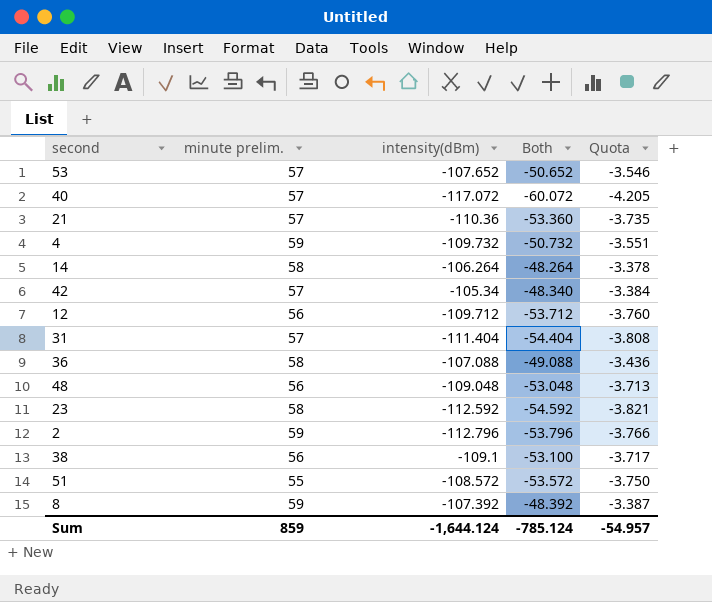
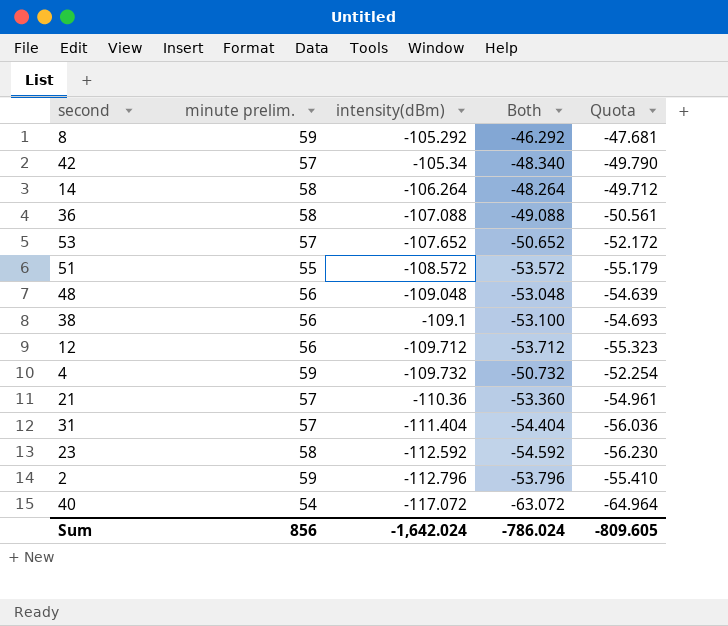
row order: none -> intensity(dBm) descending
column Quota | formula: [Both] * 0.07 -> [Both] * 1.03
8 | intensity(dBm): -107.392 -> -105.292
8 | Both: -48.392 -> -46.292
40 | minute prelim.: 57 -> 54
40 | Both: -60.072 -> -63.072
Sum | minute prelim.: 859 -> 856
Sum | intensity(dBm): -1,644.124 -> -1,642.024
Sum | Both: -785.124 -> -786.024
Sum | Quota: -54.957 -> -809.605

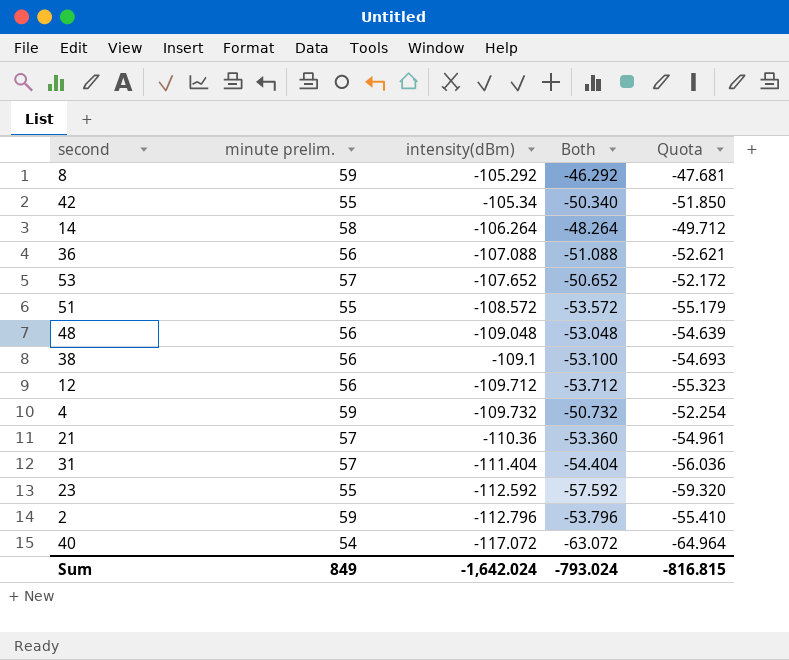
42 | minute prelim.: 57 -> 55
42 | Both: -48.340 -> -50.340
42 | Quota: -49.790 -> -51.850
36 | minute prelim.: 58 -> 56
36 | Both: -49.088 -> -51.088
36 | Quota: -50.561 -> -52.621
23 | minute prelim.: 58 -> 55
23 | Both: -54.592 -> -57.592
23 | Quota: -56.230 -> -59.320
Sum | minute prelim.: 856 -> 849
Sum | Both: -786.024 -> -793.024
Sum | Quota: -809.605 -> -816.815

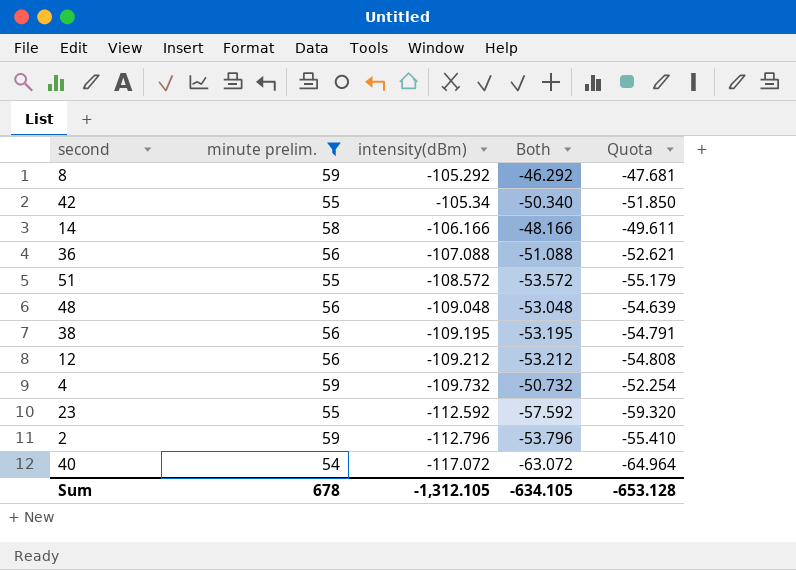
filter: none -> minute prelim. != 57
14 | intensity(dBm): -106.264 -> -106.166
14 | Both: -48.264 -> -48.166
14 | Quota: -49.712 -> -49.611
38 | intensity(dBm): -109.1 -> -109.195
38 | Both: -53.100 -> -53.195
38 | Quota: -54.693 -> -54.791
12 | intensity(dBm): -109.712 -> -109.212
12 | Both: -53.712 -> -53.212
12 | Quota: -55.323 -> -54.808
Sum | minute prelim.: 849 -> 678
Sum | intensity(dBm): -1,642.024 -> -1,312.105
Sum | Both: -793.024 -> -634.105
Sum | Quota: -816.815 -> -653.128

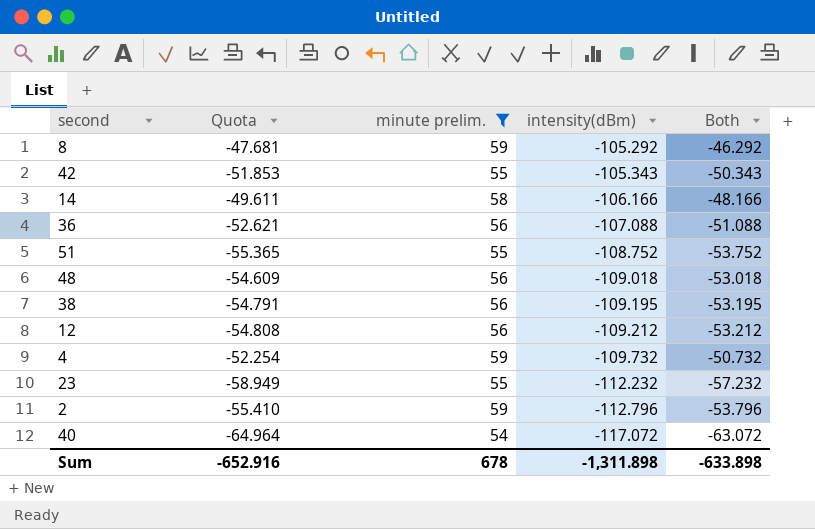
column Quota | position: 5 -> 2
42 | Quota: -51.850 -> -51.853
42 | intensity(dBm): -105.34 -> -105.343
42 | Both: -50.340 -> -50.343
51 | Quota: -55.179 -> -55.365
51 | intensity(dBm): -108.572 -> -108.752
51 | Both: -53.572 -> -53.752
48 | Quota: -54.639 -> -54.609
48 | intensity(dBm): -109.048 -> -109.018
48 | Both: -53.048 -> -53.018
23 | Quota: -59.320 -> -58.949
23 | intensity(dBm): -112.592 -> -112.232
23 | Both: -57.592 -> -57.232
Sum | Quota: -653.128 -> -652.916
Sum | intensity(dBm): -1,312.105 -> -1,311.898
Sum | Both: -634.105 -> -633.898

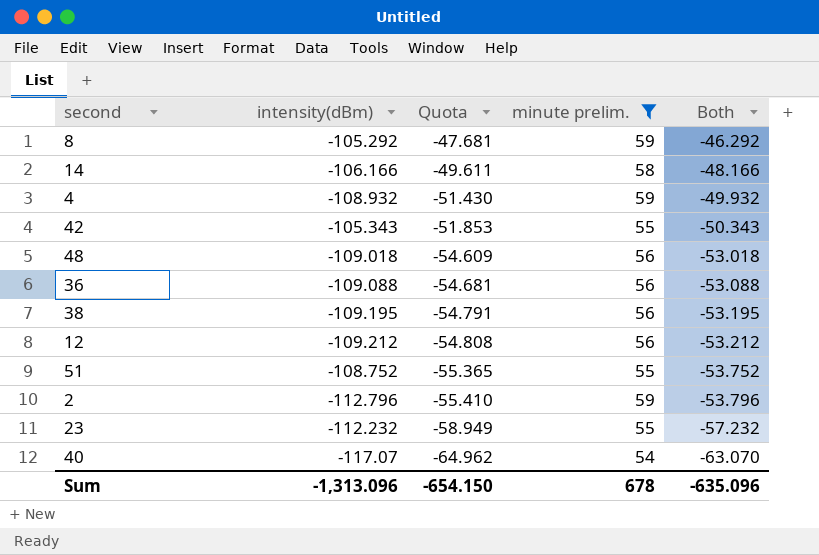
row order: intensity(dBm) descending -> Quota descending
column intensity(dBm) | position: 4 -> 2
4 | intensity(dBm): -109.732 -> -108.932
4 | Quota: -52.254 -> -51.430
4 | Both: -50.732 -> -49.932
36 | intensity(dBm): -107.088 -> -109.088
36 | Quota: -52.621 -> -54.681
36 | Both: -51.088 -> -53.088
40 | intensity(dBm): -117.072 -> -117.07
40 | Quota: -64.964 -> -64.962
40 | Both: -63.072 -> -63.070
Sum | intensity(dBm): -1,311.898 -> -1,313.096
Sum | Quota: -652.916 -> -654.150
Sum | Both: -633.898 -> -635.096

